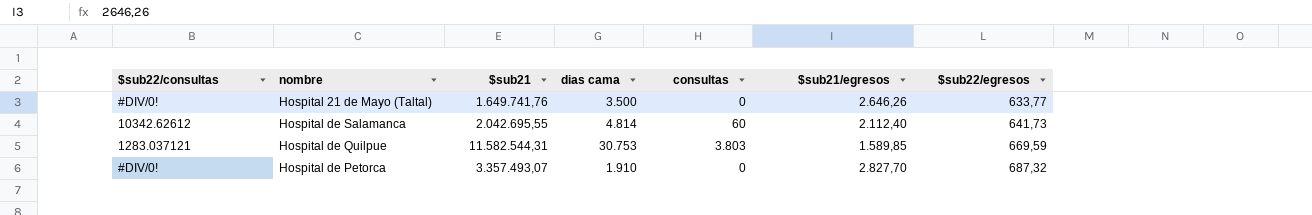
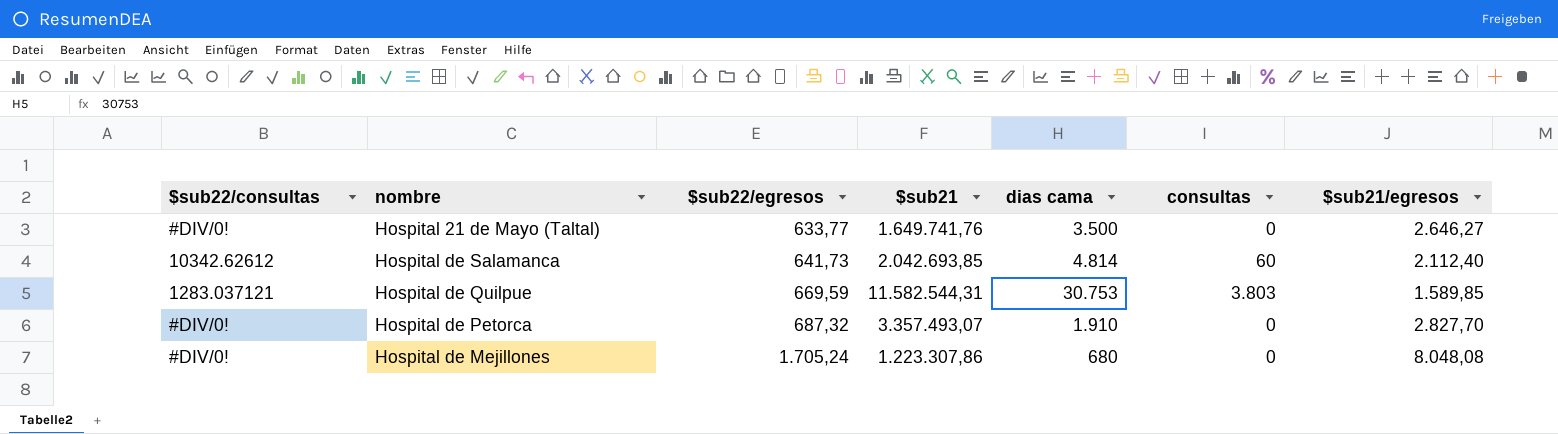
column $sub22/egresos | position: 7 -> 3
Hospital 21 de Mayo (Taltal) | $sub21/egresos: 2.646,26 -> 2.646,27
Hospital de Salamanca | $sub21: 2.042.695,55 -> 2.042.693,85
row Hospital de Mejillones: none -> #DIV/0! | 1.705,24 | 1.223.307,86 | 680 | 0 | 8.048,08

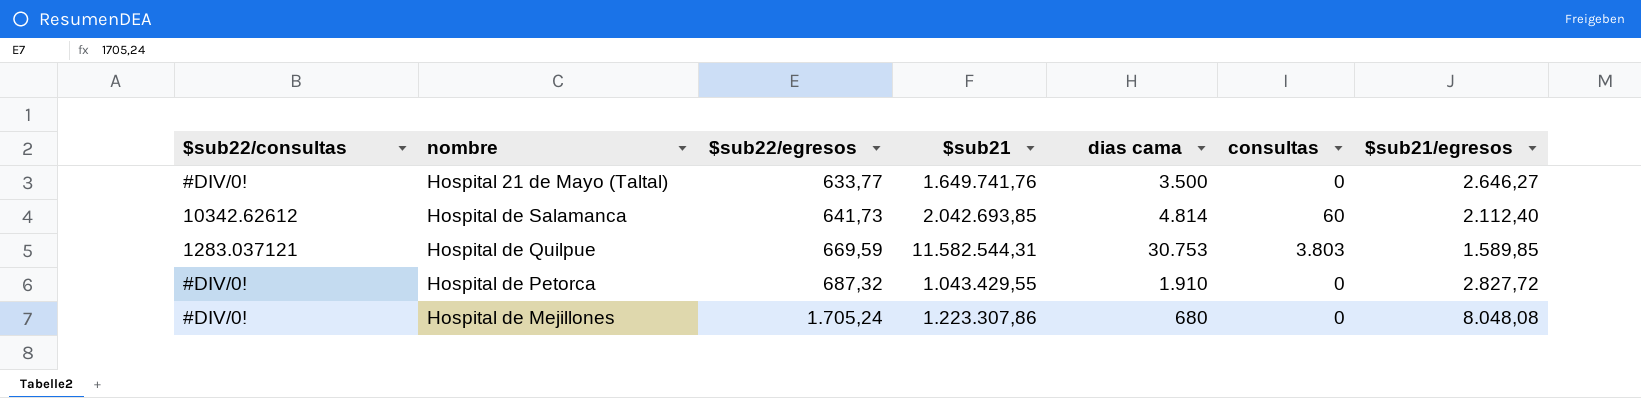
Hospital de Petorca | $sub21: 3.357.493,07 -> 1.043.429,55
Hospital de Petorca | $sub21/egresos: 2.827,70 -> 2.827,72

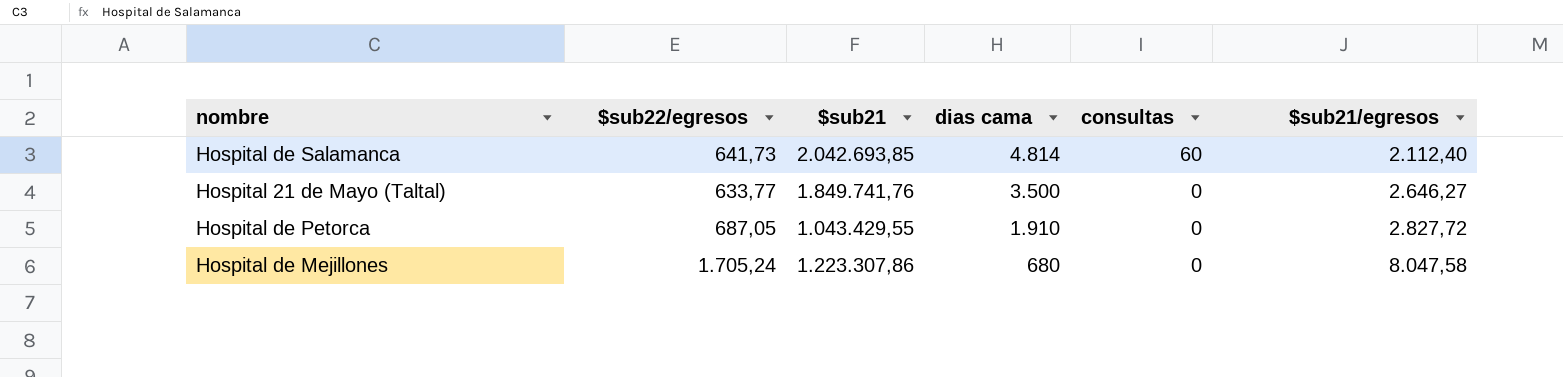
row order: $sub22/egresos ascending -> dias cama descending
column $sub22/consultas | position: 1 -> none
row Hospital de Quilpue: 1283.037121 | 669,59 | 11.582.544,31 | 30.753 | 3.803 | 1.589,85 -> none
Hospital 21 de Mayo (Taltal) | $sub21: 1.649.741,76 -> 1.849.741,76
Hospital de Petorca | $sub22/egresos: 687,32 -> 687,05
Hospital de Mejillones | $sub21/egresos: 8.048,08 -> 8.047,58

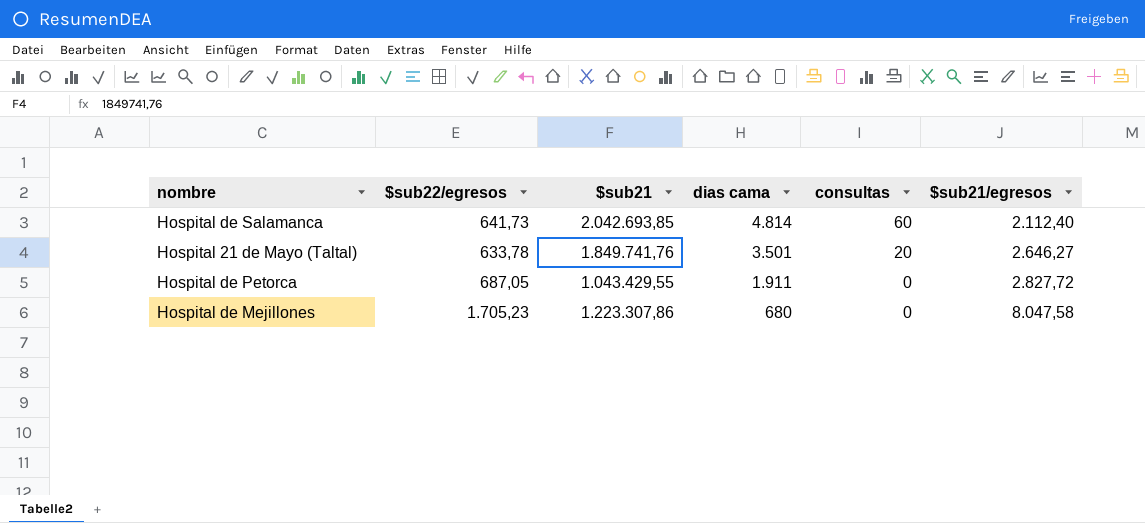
Hospital 21 de Mayo (Taltal) | $sub22/egresos: 633,77 -> 633,78
Hospital 21 de Mayo (Taltal) | dias cama: 3.500 -> 3.501
Hospital 21 de Mayo (Taltal) | consultas: 0 -> 20
Hospital de Petorca | dias cama: 1.910 -> 1.911
Hospital de Mejillones | $sub22/egresos: 1.705,24 -> 1.705,23

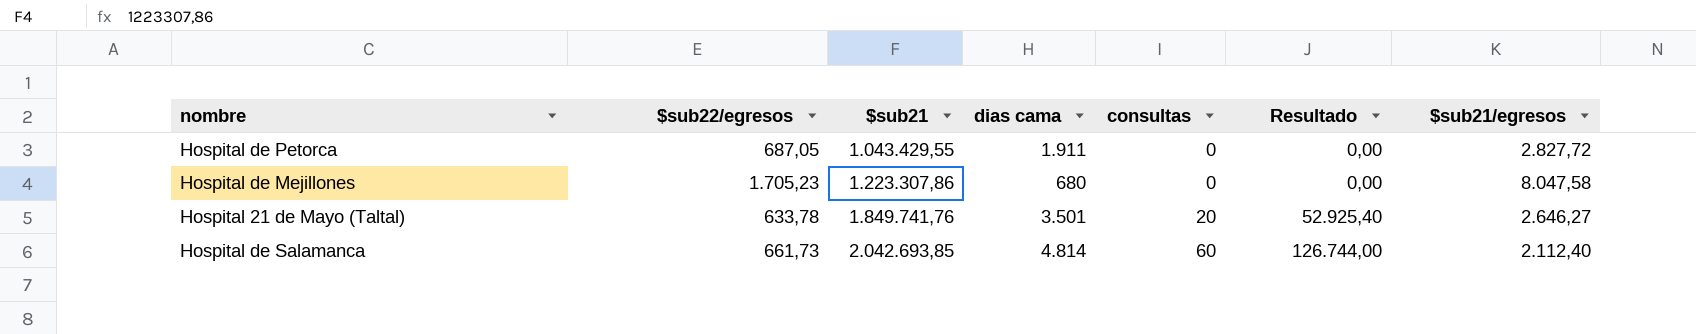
row order: dias cama descending -> $sub21 ascending
column Resultado | formula: none -> [consultas] * [$sub21/egresos]
Hospital de Salamanca | $sub22/egresos: 641,73 -> 661,73

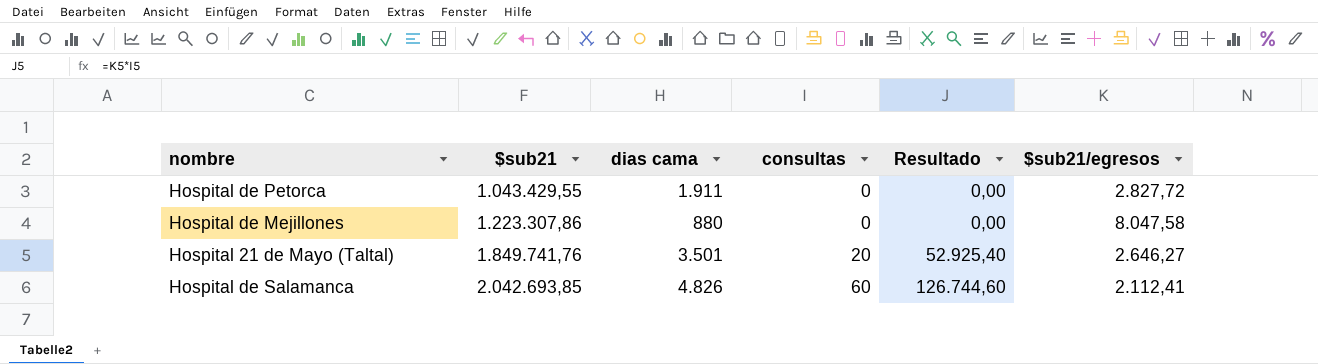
column $sub22/egresos | position: 2 -> none
Hospital de Mejillones | dias cama: 680 -> 880
Hospital de Salamanca | dias cama: 4.814 -> 4.826
Hospital de Salamanca | Resultado: 126.744,00 -> 126.744,60
Hospital de Salamanca | $sub21/egresos: 2.112,40 -> 2.112,41

